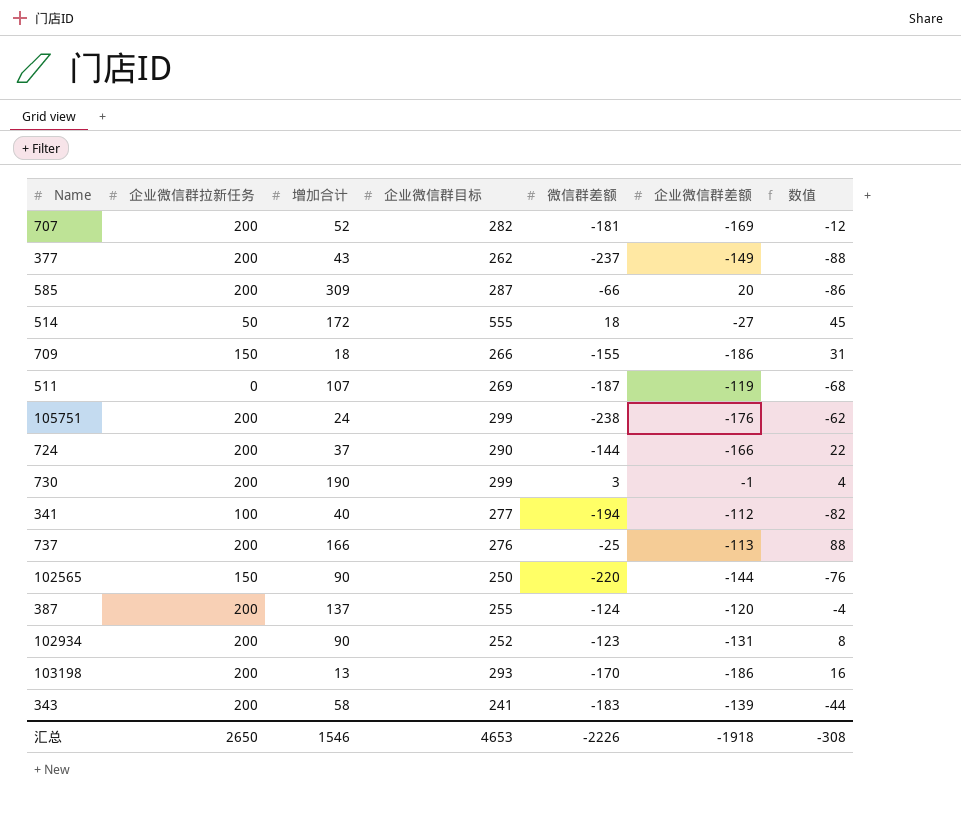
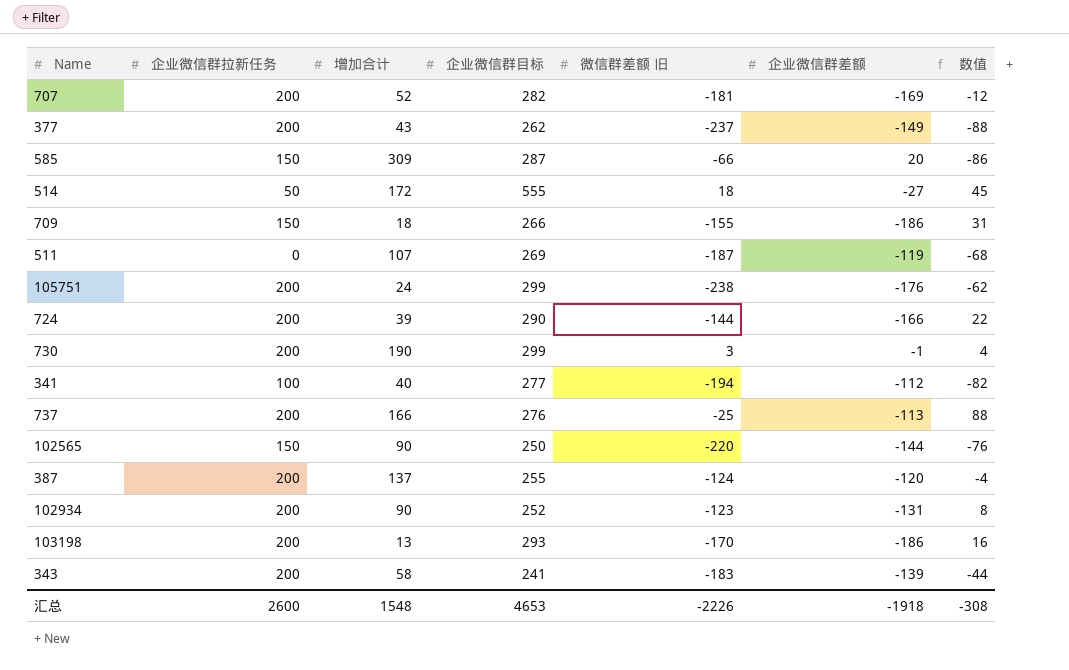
column name: 微信群差额 -> 微信群差额 旧
585 | 企业微信群拉新任务: 200 -> 150
724 | 增加合计: 37 -> 39
汇总 | 企业微信群拉新任务: 2650 -> 2600
汇总 | 增加合计: 1546 -> 1548

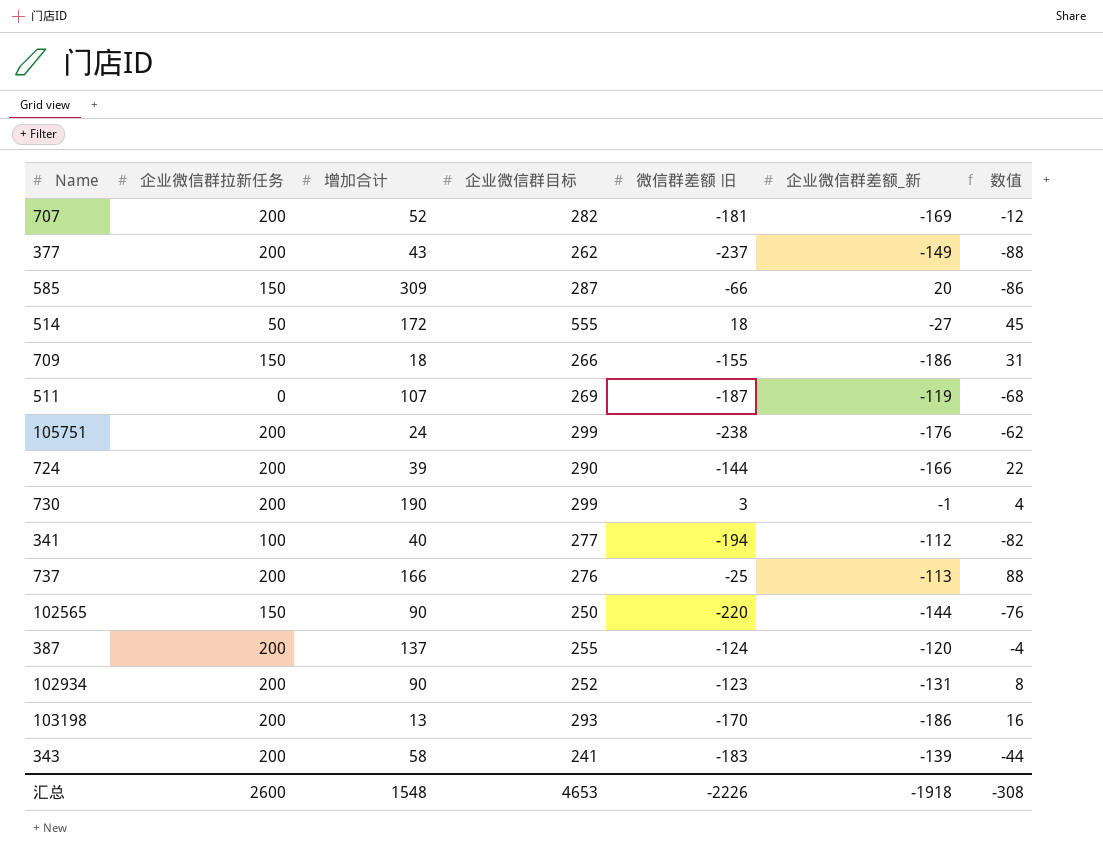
column name: 企业微信群差额 -> 企业微信群差额_新

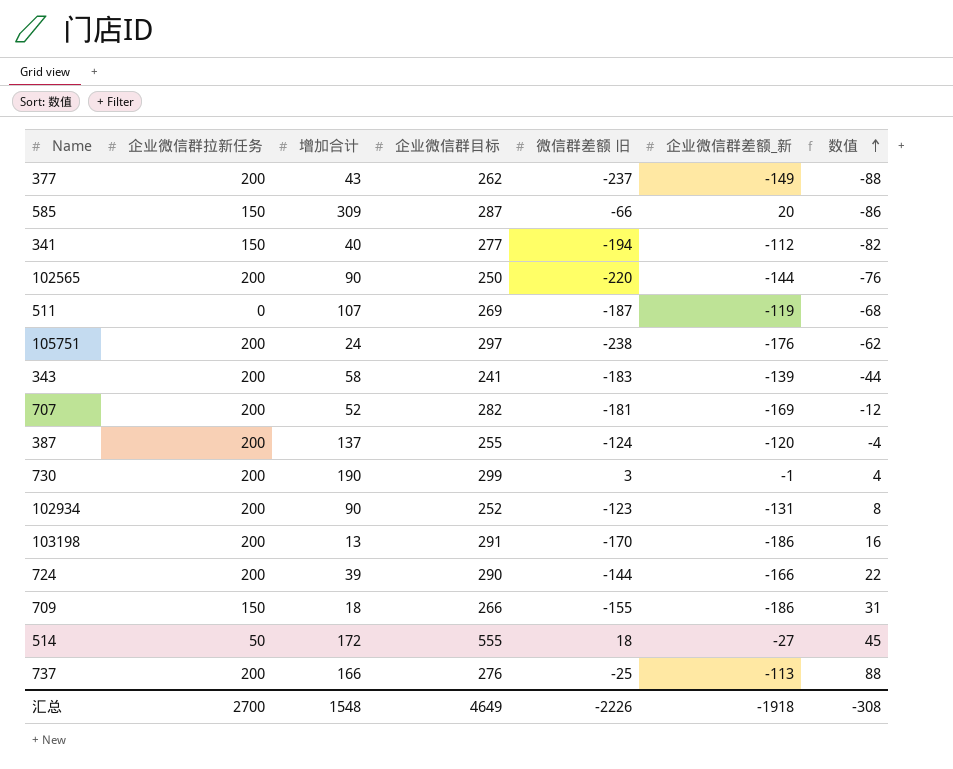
row order: none -> 数值 ascending
341 | 企业微信群拉新任务: 100 -> 150
102565 | 企业微信群拉新任务: 150 -> 200
105751 | 企业微信群目标: 299 -> 297
103198 | 企业微信群目标: 293 -> 291
汇总 | 企业微信群拉新任务: 2600 -> 2700
汇总 | 企业微信群目标: 4653 -> 4649

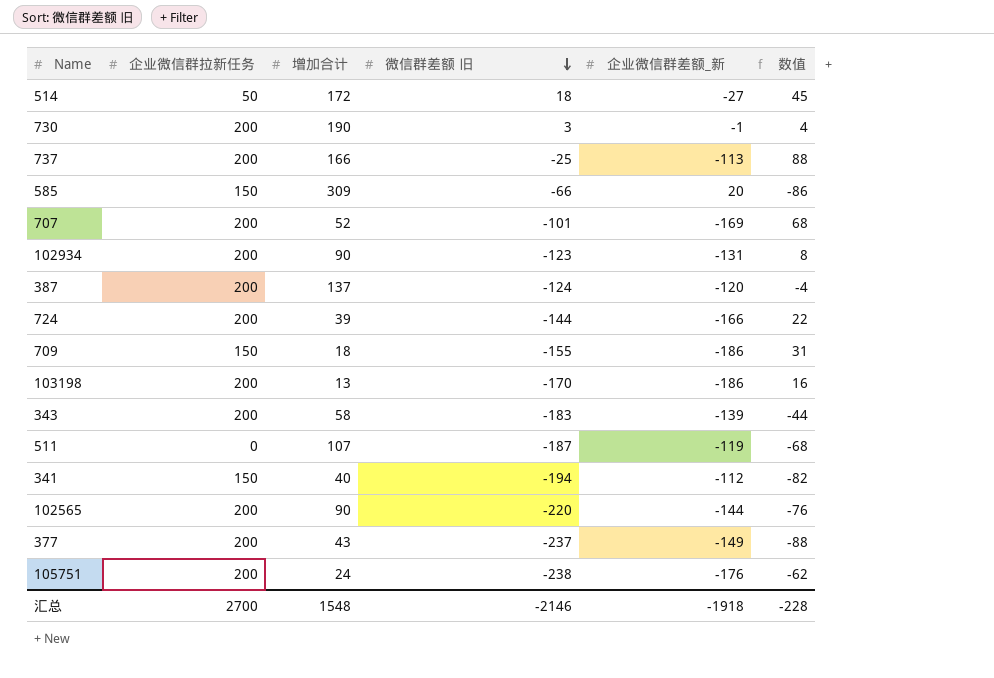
row order: 数值 ascending -> 微信群差额 旧 descending
column 企业微信群目标 | position: 4 -> none
707 | 微信群差额 旧: -181 -> -101
707 | 数值: -12 -> 68
汇总 | 微信群差额 旧: -2226 -> -2146
汇总 | 数值: -308 -> -228

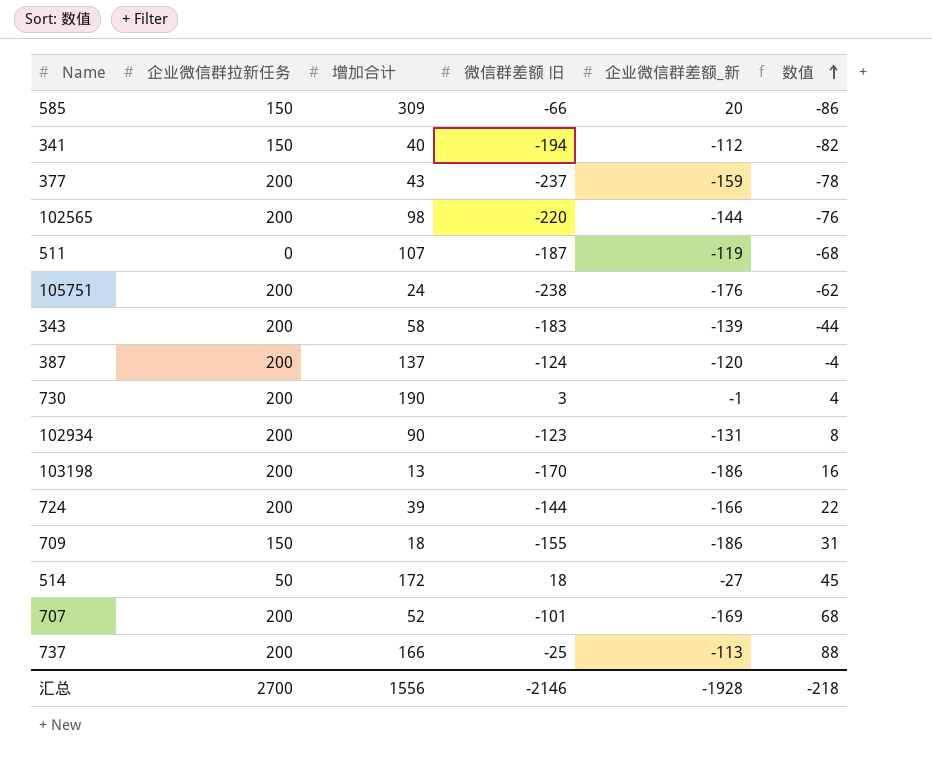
row order: 微信群差额 旧 descending -> 数值 ascending
377 | 企业微信群差额_新: -149 -> -159
377 | 数值: -88 -> -78
102565 | 增加合计: 90 -> 98
汇总 | 增加合计: 1548 -> 1556
汇总 | 企业微信群差额_新: -1918 -> -1928
汇总 | 数值: -228 -> -218

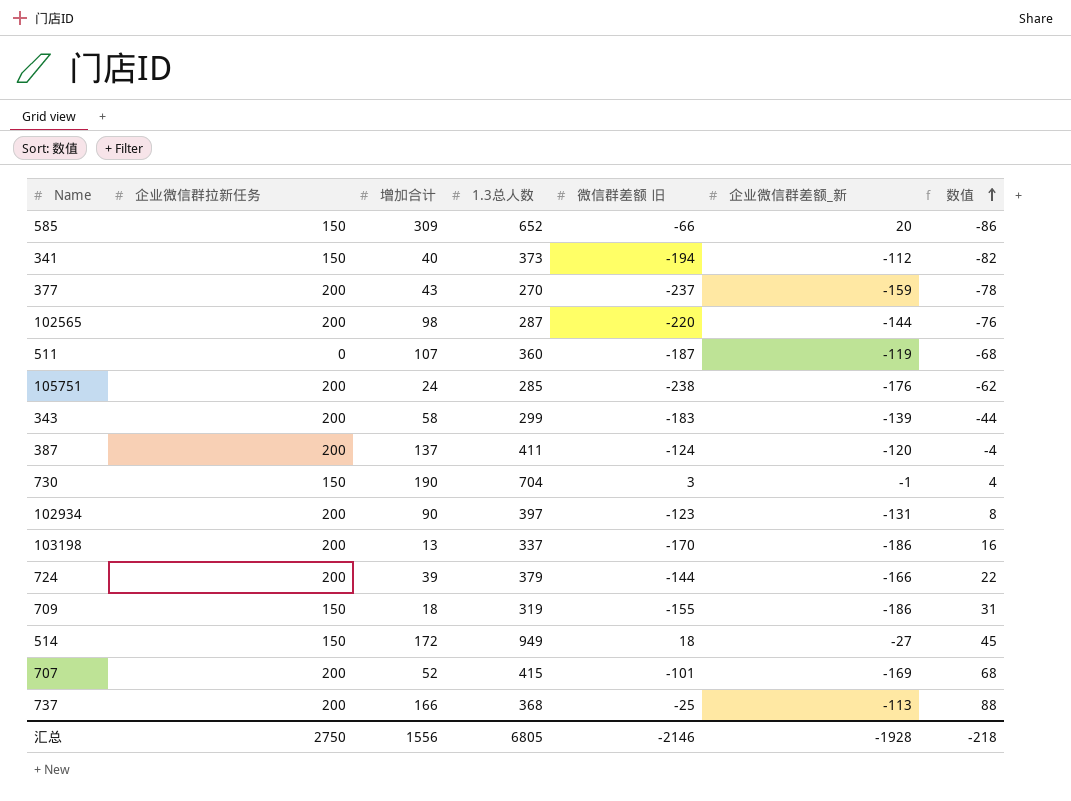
column 1.3总人数 | position: none -> 4
730 | 企业微信群拉新任务: 200 -> 150
514 | 企业微信群拉新任务: 50 -> 150
汇总 | 企业微信群拉新任务: 2700 -> 2750

